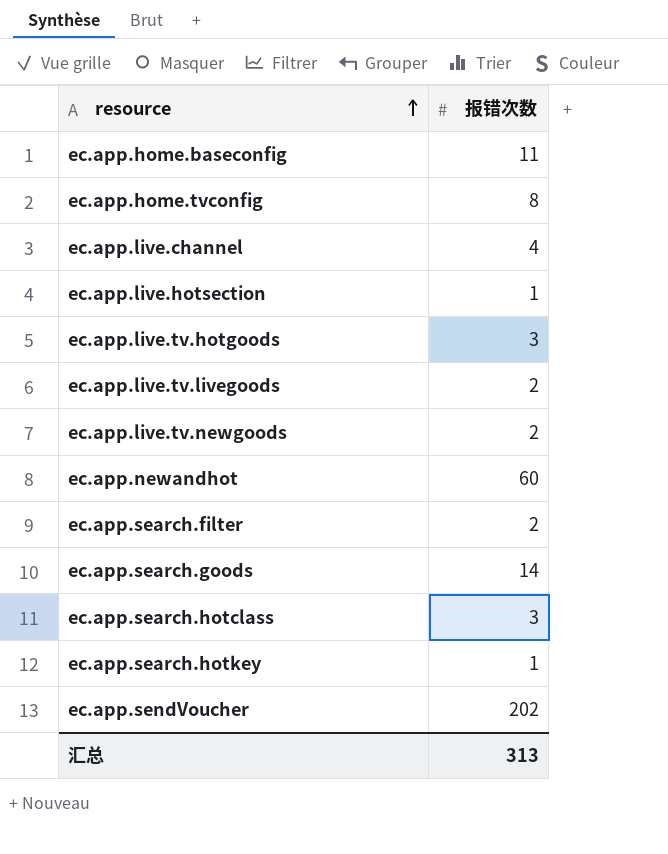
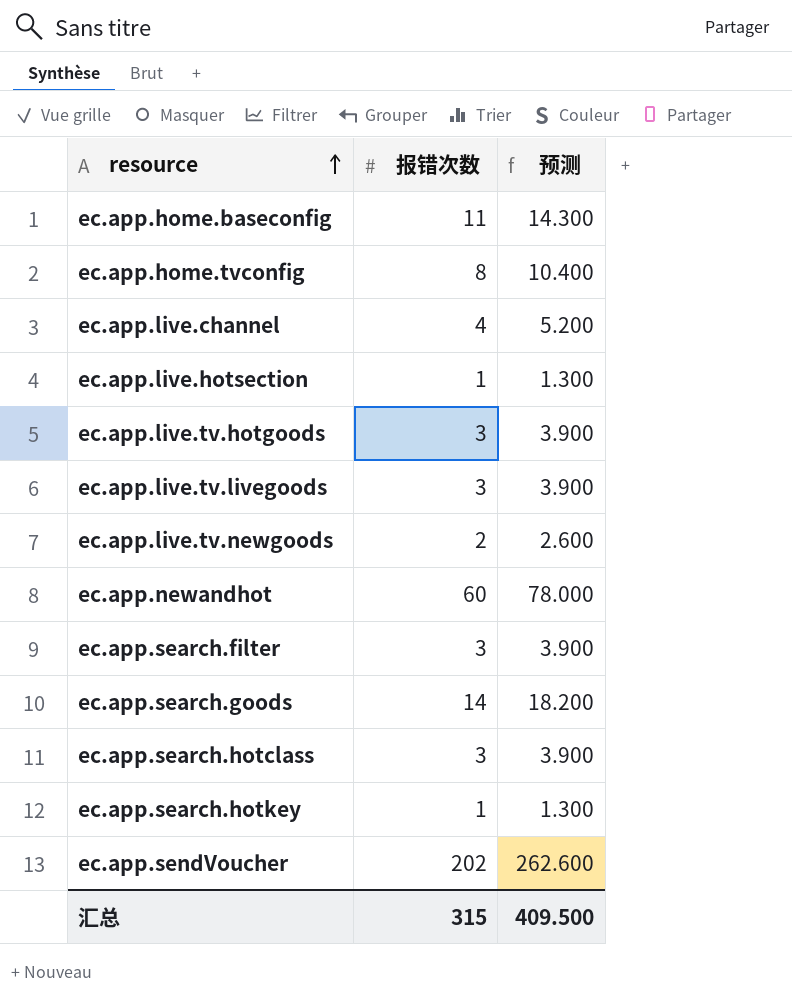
column 预测 | formula: none -> [报错次数] * 1.3
ec.app.live.tv.livegoods | 报错次数: 2 -> 3
ec.app.search.filter | 报错次数: 2 -> 3
汇总 | 报错次数: 313 -> 315

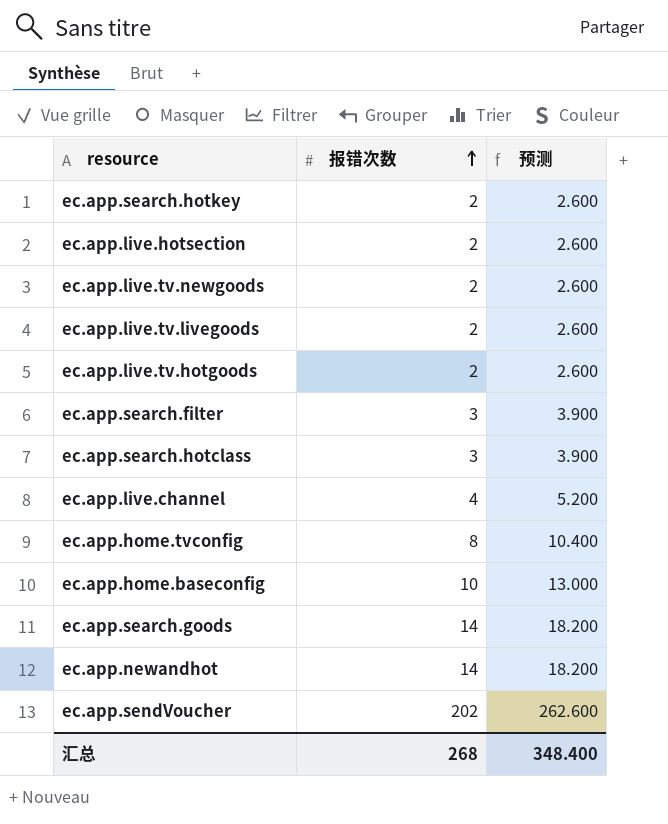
row order: resource ascending -> 报错次数 ascending
ec.app.search.hotkey | 报错次数: 1 -> 2
ec.app.search.hotkey | 预测: 1.300 -> 2.600
ec.app.live.hotsection | 报错次数: 1 -> 2
ec.app.live.hotsection | 预测: 1.300 -> 2.600
ec.app.live.tv.livegoods | 报错次数: 3 -> 2
ec.app.live.tv.livegoods | 预测: 3.900 -> 2.600
ec.app.live.tv.hotgoods | 报错次数: 3 -> 2
ec.app.live.tv.hotgoods | 预测: 3.900 -> 2.600
ec.app.home.baseconfig | 报错次数: 11 -> 10
ec.app.home.baseconfig | 预测: 14.300 -> 13.000
ec.app.newandhot | 报错次数: 60 -> 14
ec.app.newandhot | 预测: 78.000 -> 18.200
汇总 | 报错次数: 315 -> 268
汇总 | 预测: 409.500 -> 348.400

